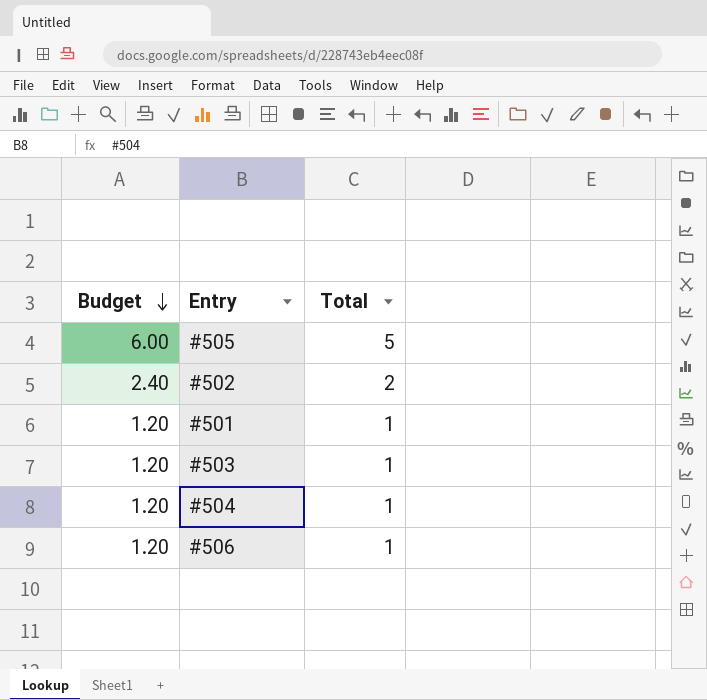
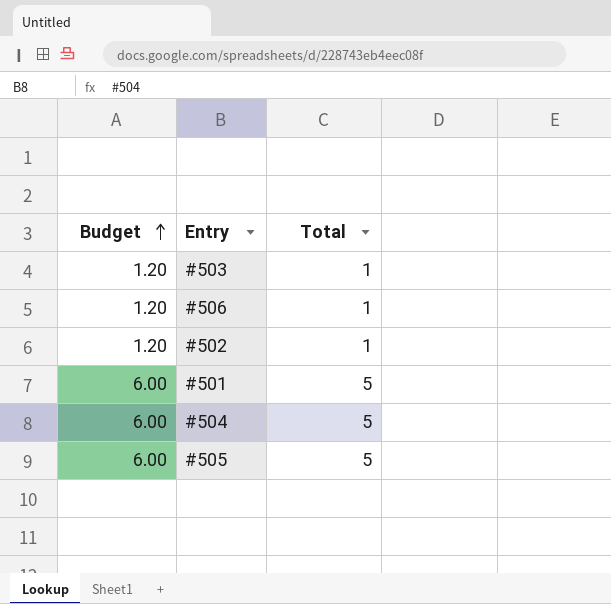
row order: Budget descending -> Budget ascending
#502 | Budget: 2.40 -> 1.20
#502 | Total: 2 -> 1
#501 | Budget: 1.20 -> 6.00
#501 | Total: 1 -> 5
#504 | Budget: 1.20 -> 6.00
#504 | Total: 1 -> 5

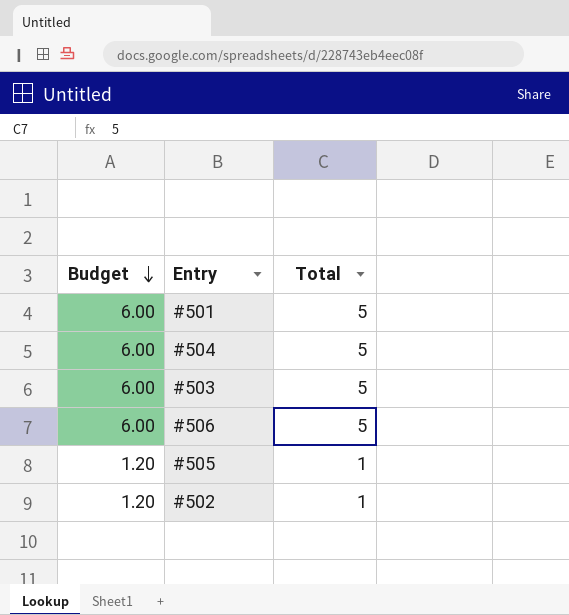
row order: Budget ascending -> Budget descending
#503 | Budget: 1.20 -> 6.00
#503 | Total: 1 -> 5
#506 | Budget: 1.20 -> 6.00
#506 | Total: 1 -> 5
#505 | Budget: 6.00 -> 1.20
#505 | Total: 5 -> 1

